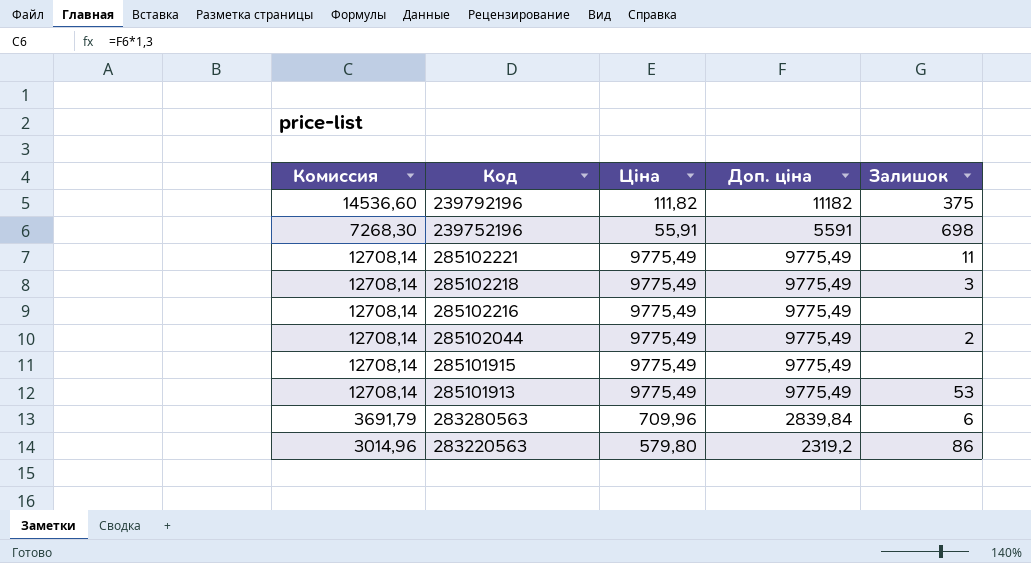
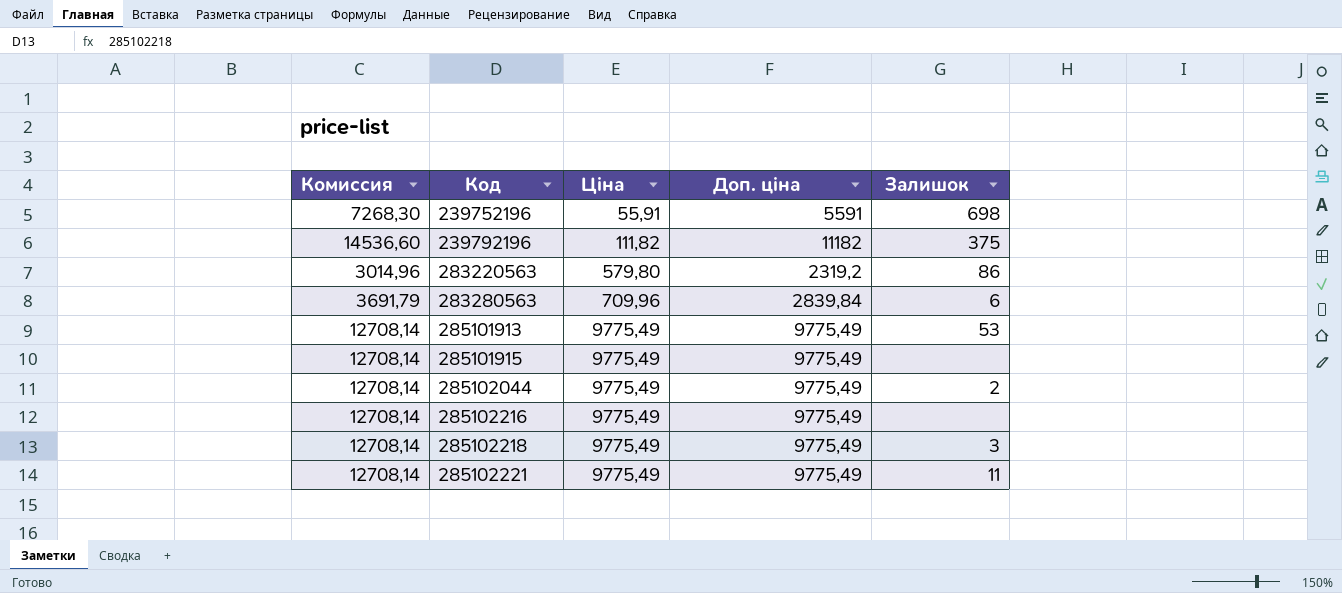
row order: none -> Код ascending

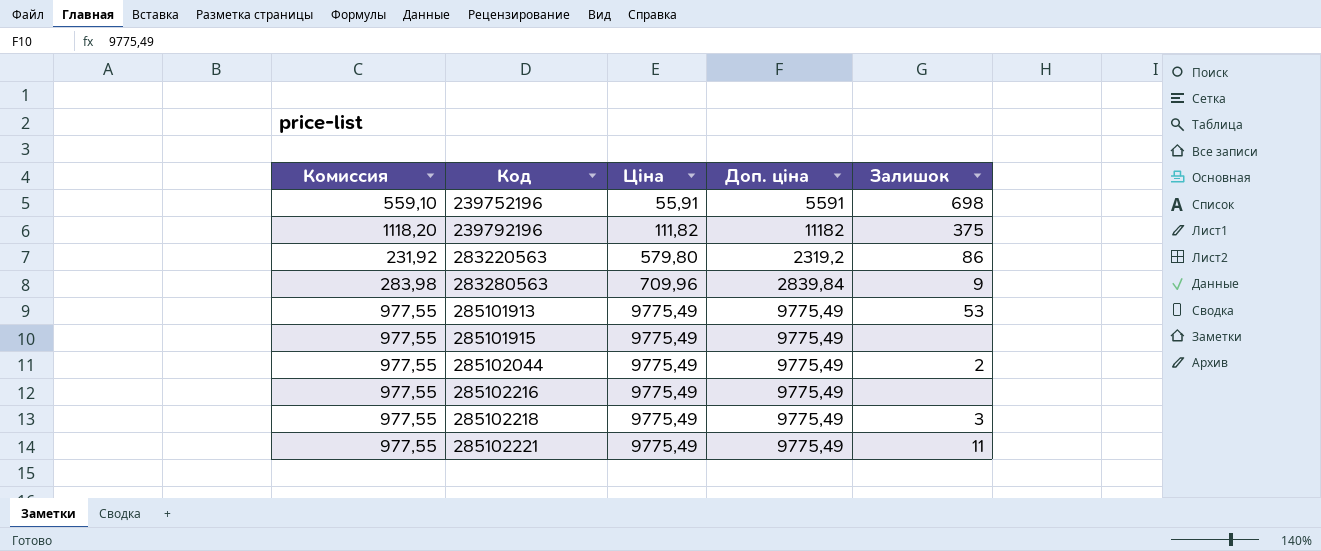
column Комиссия | formula: [Доп. ціна] * 1,3 -> [Доп. ціна] * 0,1
283280563 | Залишок: 6 -> 9

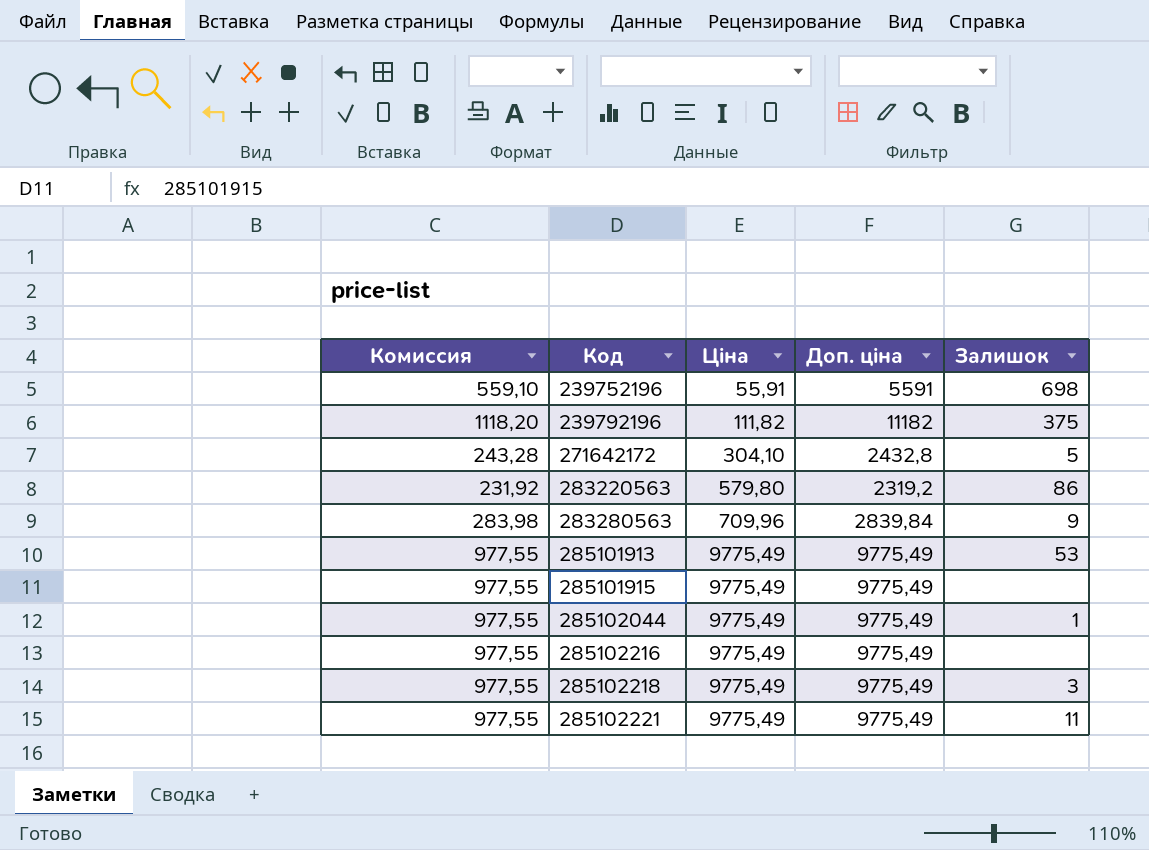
row 271642172: none -> 243,28 | 304,10 | 2432,8 | 5
285102044 | Залишок: 2 -> 1

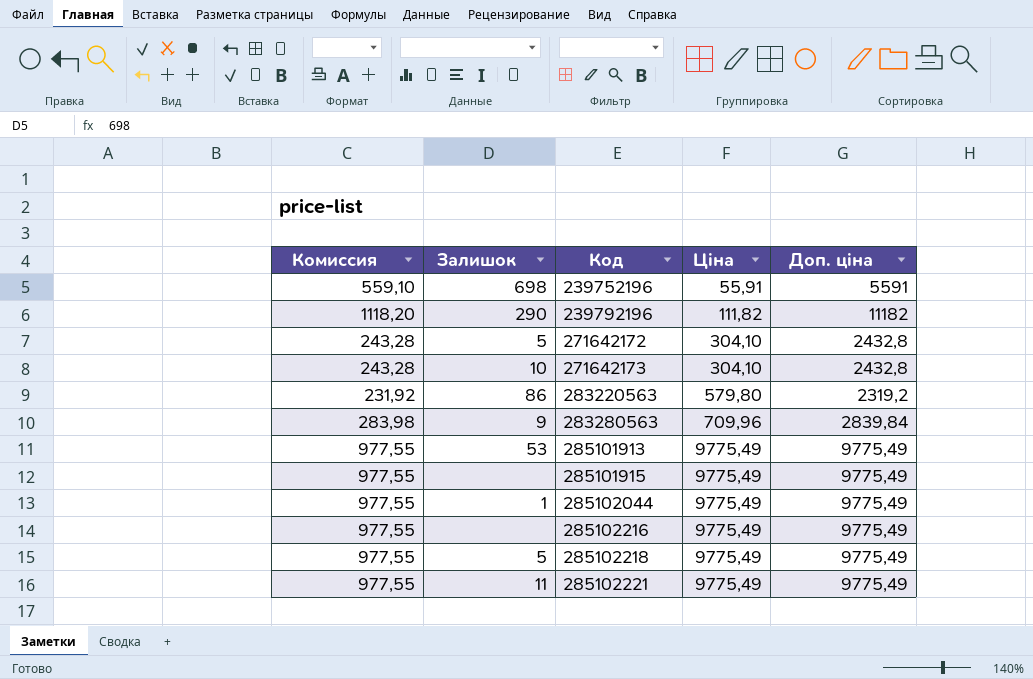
column Залишок | position: 5 -> 2
239792196 | Залишок: 375 -> 290
row 271642173: none -> 243,28 | 10 | 304,10 | 2432,8
285102218 | Залишок: 3 -> 5

